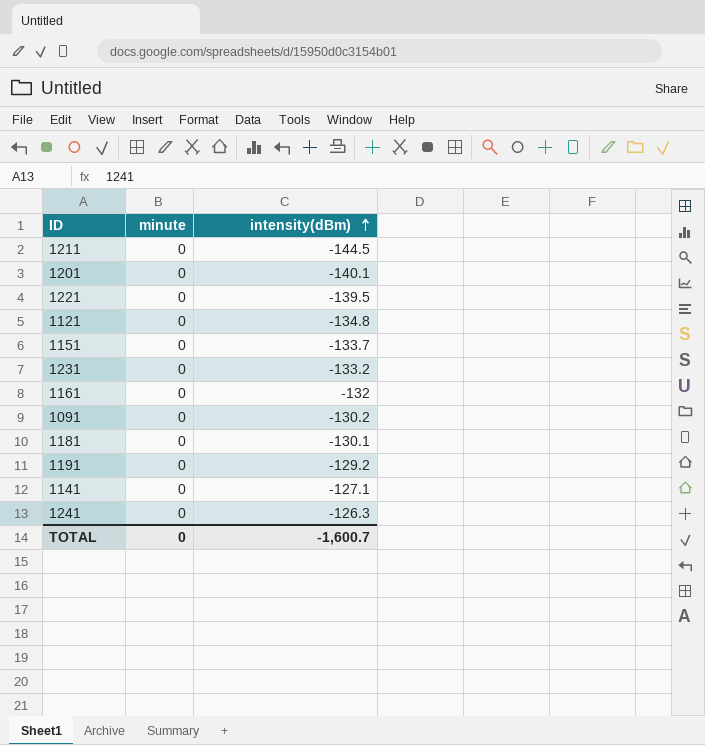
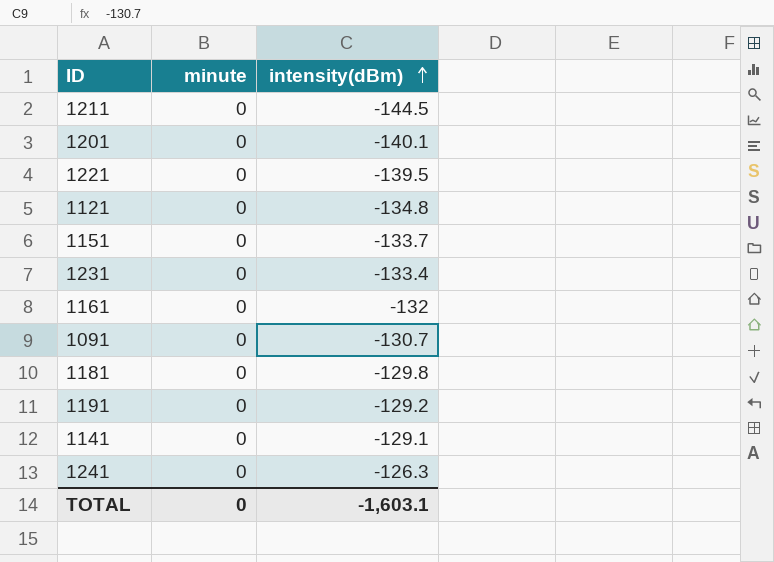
1231 | intensity(dBm): -133.2 -> -133.4
1091 | intensity(dBm): -130.2 -> -130.7
1181 | intensity(dBm): -130.1 -> -129.8
1141 | intensity(dBm): -127.1 -> -129.1
TOTAL | intensity(dBm): -1,600.7 -> -1,603.1

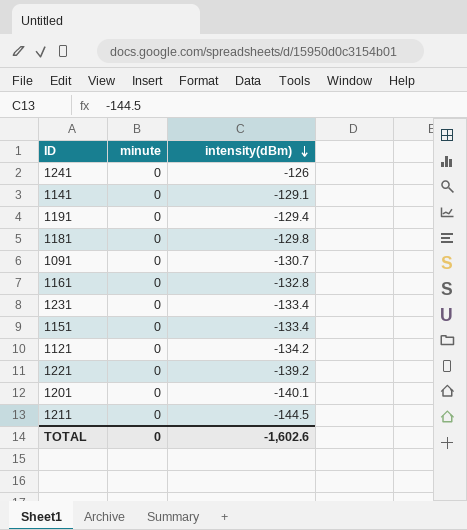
row order: intensity(dBm) ascending -> intensity(dBm) descending
1241 | intensity(dBm): -126.3 -> -126
1191 | intensity(dBm): -129.2 -> -129.4
1161 | intensity(dBm): -132 -> -132.8
1151 | intensity(dBm): -133.7 -> -133.4
1121 | intensity(dBm): -134.8 -> -134.2
1221 | intensity(dBm): -139.5 -> -139.2
TOTAL | intensity(dBm): -1,603.1 -> -1,602.6

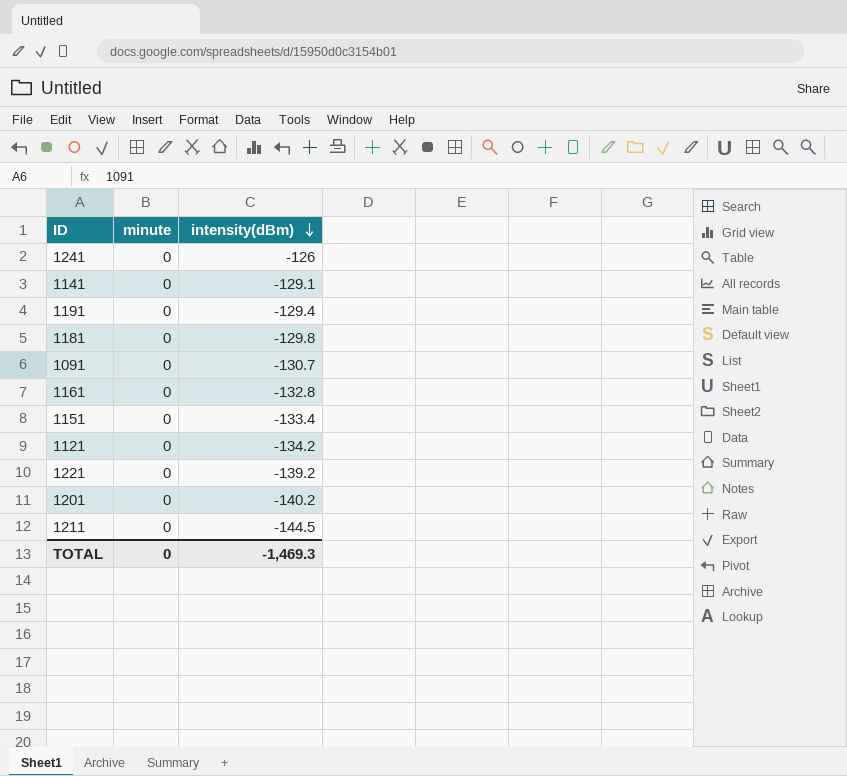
row 1231: 0 | -133.4 -> none
1201 | intensity(dBm): -140.1 -> -140.2
TOTAL | intensity(dBm): -1,602.6 -> -1,469.3

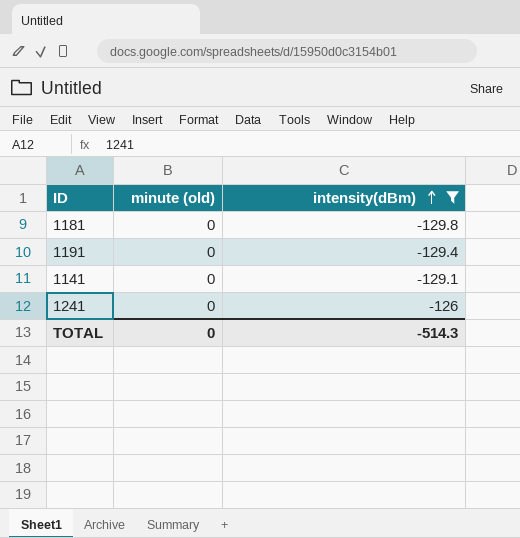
filter: none -> intensity(dBm) >= -129.8
row order: intensity(dBm) descending -> intensity(dBm) ascending
column name: minute -> minute (old)
TOTAL | intensity(dBm): -1,469.3 -> -514.3

